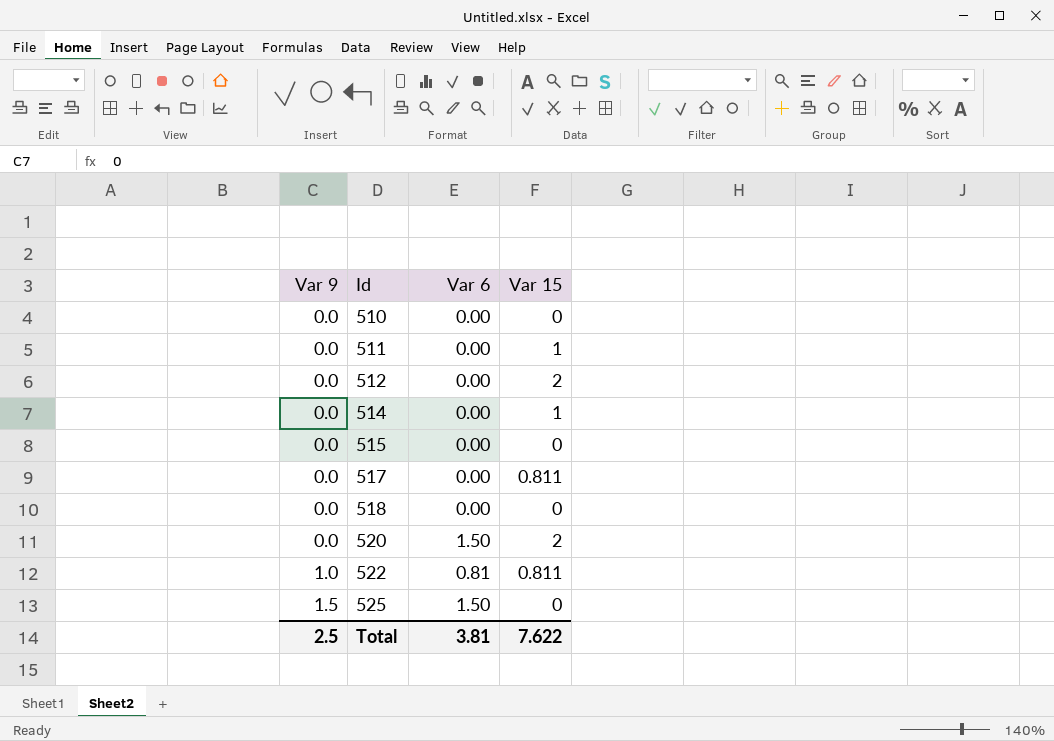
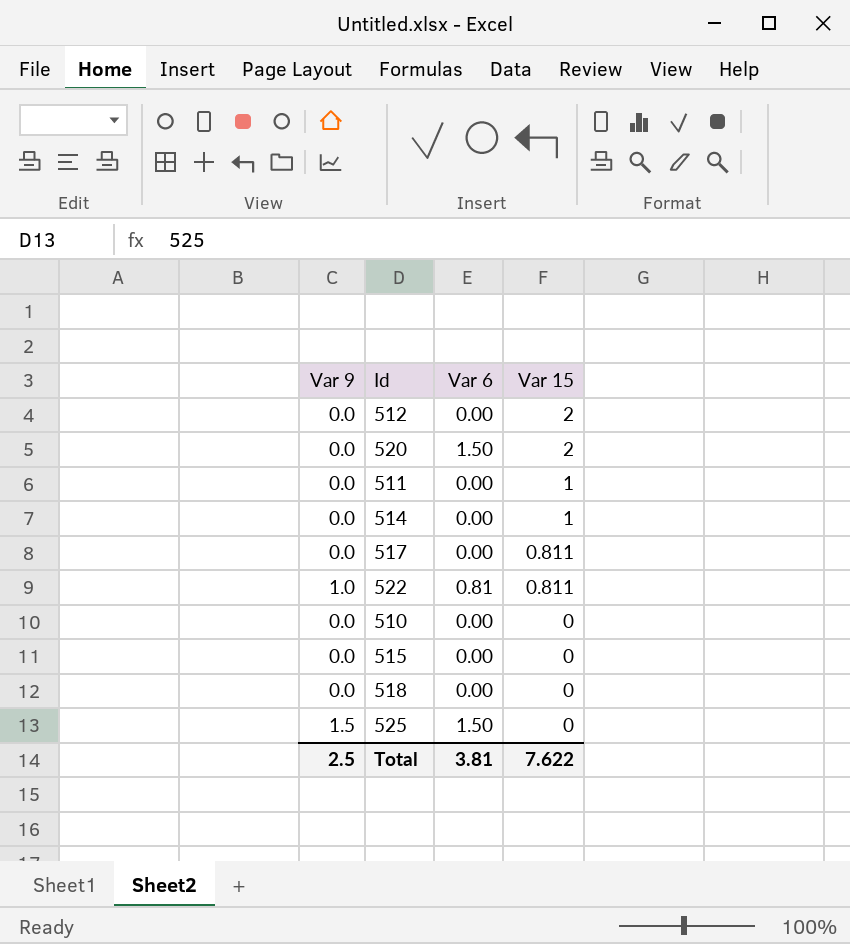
row order: Var 9 ascending -> Var 15 descending

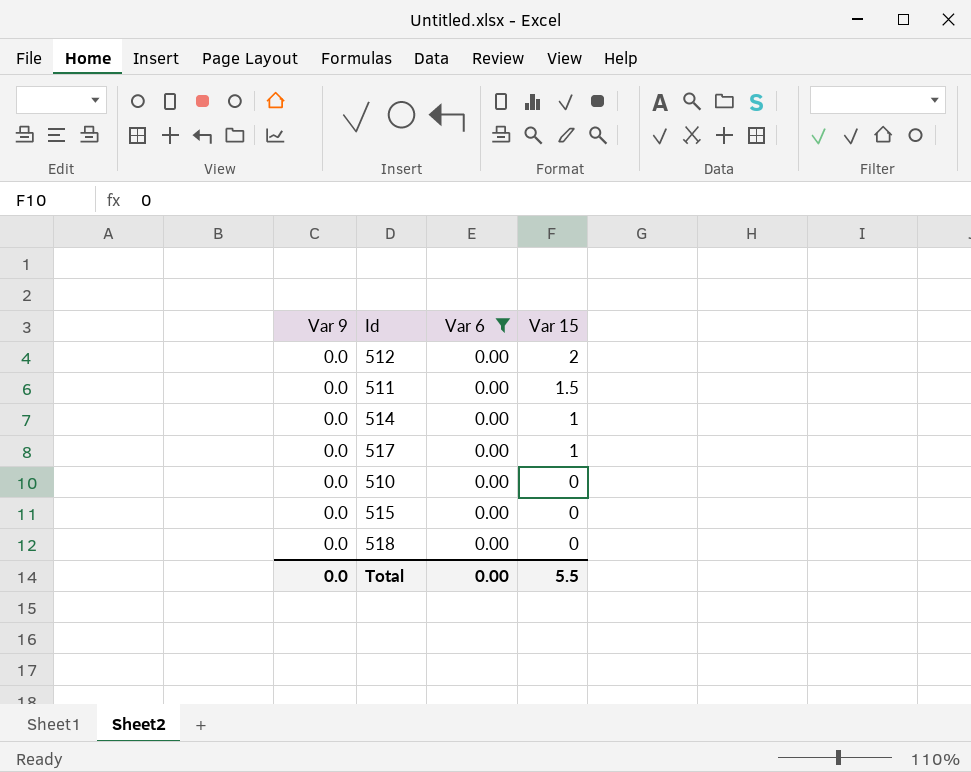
filter: none -> Var 6 = 0.00
511 | Var 15: 1 -> 1.5
517 | Var 15: 0.811 -> 1
Total | Var 9: 2.5 -> 0.0
Total | Var 6: 3.81 -> 0.00
Total | Var 15: 7.622 -> 5.5

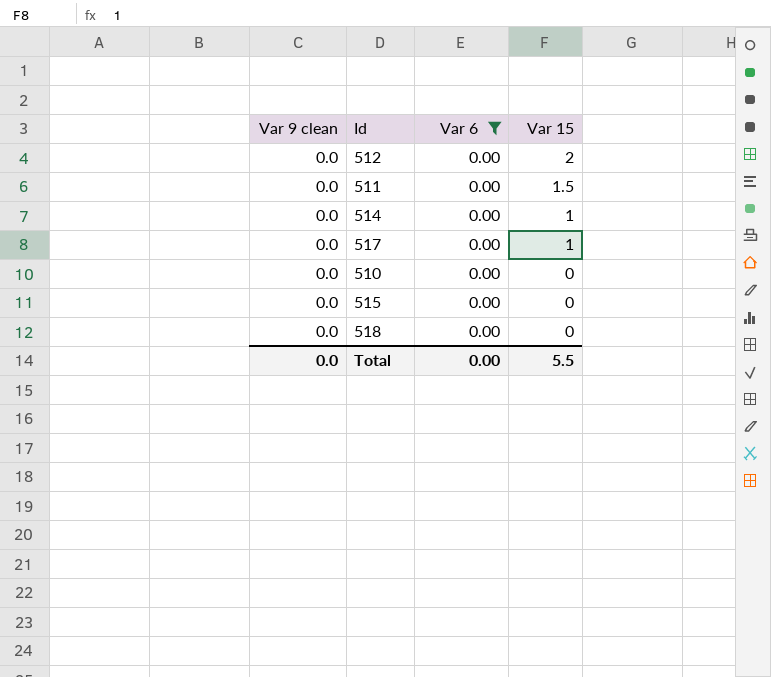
column name: Var 9 -> Var 9 clean

